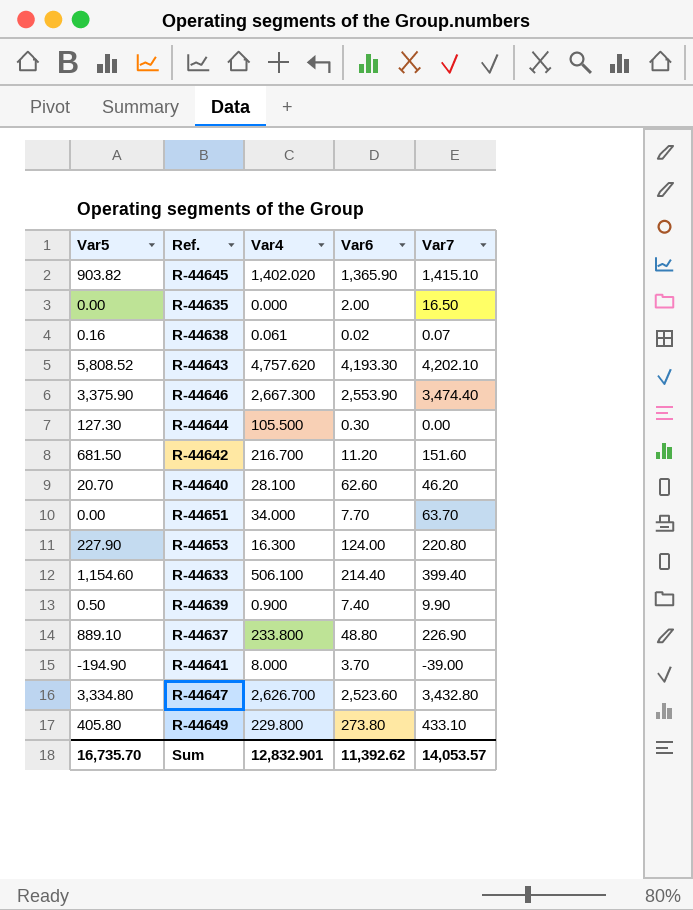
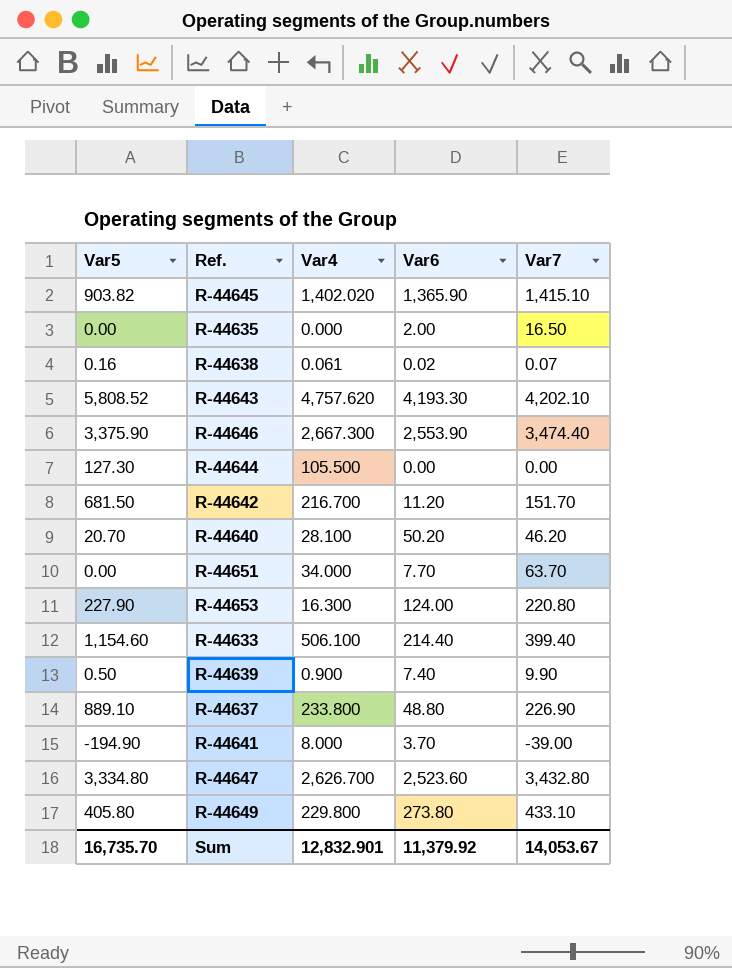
R-44644 | Var6: 0.30 -> 0.00
R-44642 | Var7: 151.60 -> 151.70
R-44640 | Var6: 62.60 -> 50.20
Sum | Var6: 11,392.62 -> 11,379.92
Sum | Var7: 14,053.57 -> 14,053.67

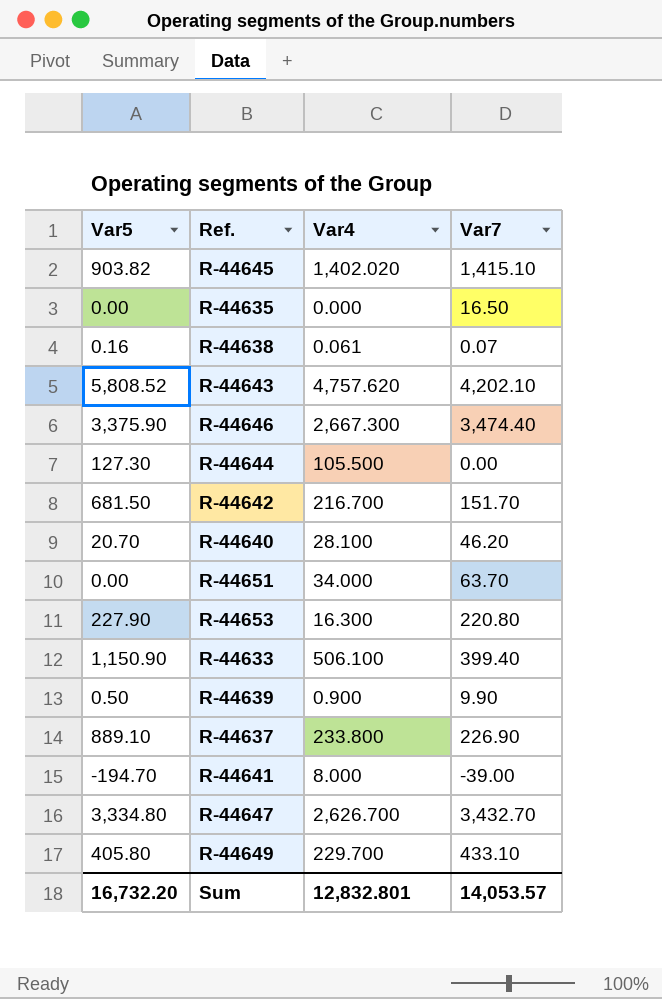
column Var6 | position: 4 -> none
R-44633 | Var5: 1,154.60 -> 1,150.90
R-44641 | Var5: -194.90 -> -194.70
R-44647 | Var7: 3,432.80 -> 3,432.70
R-44649 | Var4: 229.800 -> 229.700
Sum | Var5: 16,735.70 -> 16,732.20
Sum | Var4: 12,832.901 -> 12,832.801
Sum | Var7: 14,053.67 -> 14,053.57

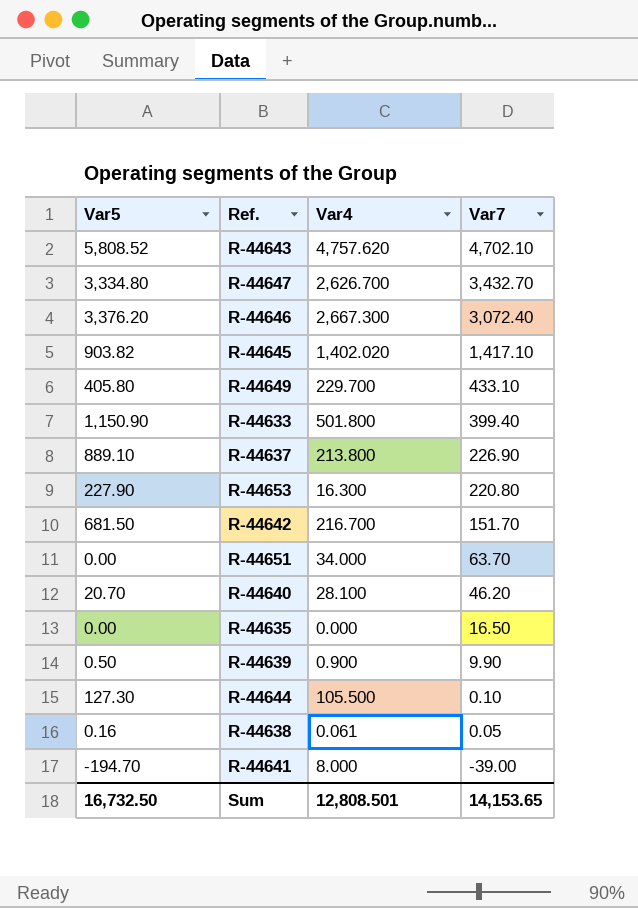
row order: none -> Var7 descending
R-44643 | Var7: 4,202.10 -> 4,702.10
R-44646 | Var5: 3,375.90 -> 3,376.20
R-44646 | Var7: 3,474.40 -> 3,072.40
R-44645 | Var7: 1,415.10 -> 1,417.10
R-44633 | Var4: 506.100 -> 501.800
R-44637 | Var4: 233.800 -> 213.800
R-44644 | Var7: 0.00 -> 0.10
R-44638 | Var7: 0.07 -> 0.05
Sum | Var5: 16,732.20 -> 16,732.50
Sum | Var4: 12,832.801 -> 12,808.501
Sum | Var7: 14,053.57 -> 14,153.65

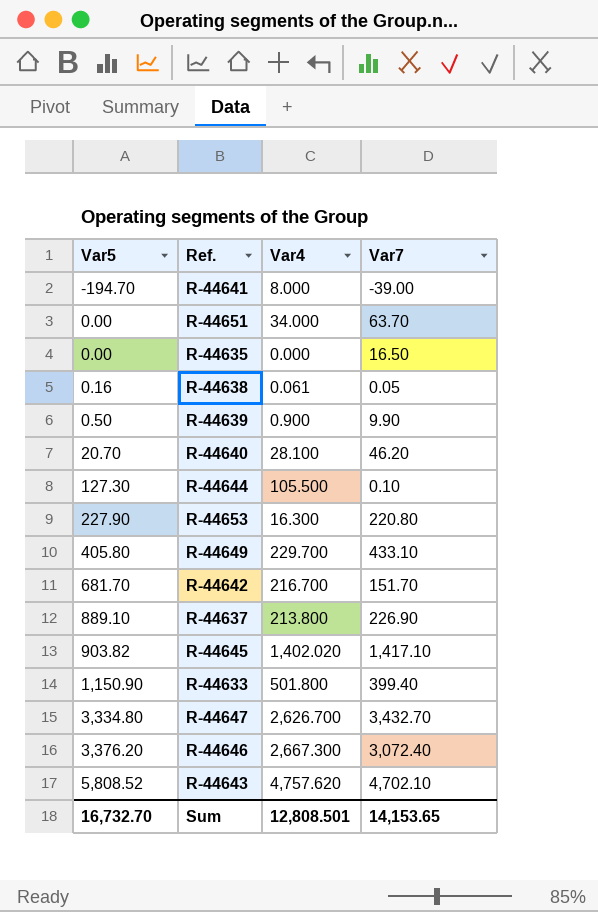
row order: Var7 descending -> Var5 ascending
R-44642 | Var5: 681.50 -> 681.70
Sum | Var5: 16,732.50 -> 16,732.70

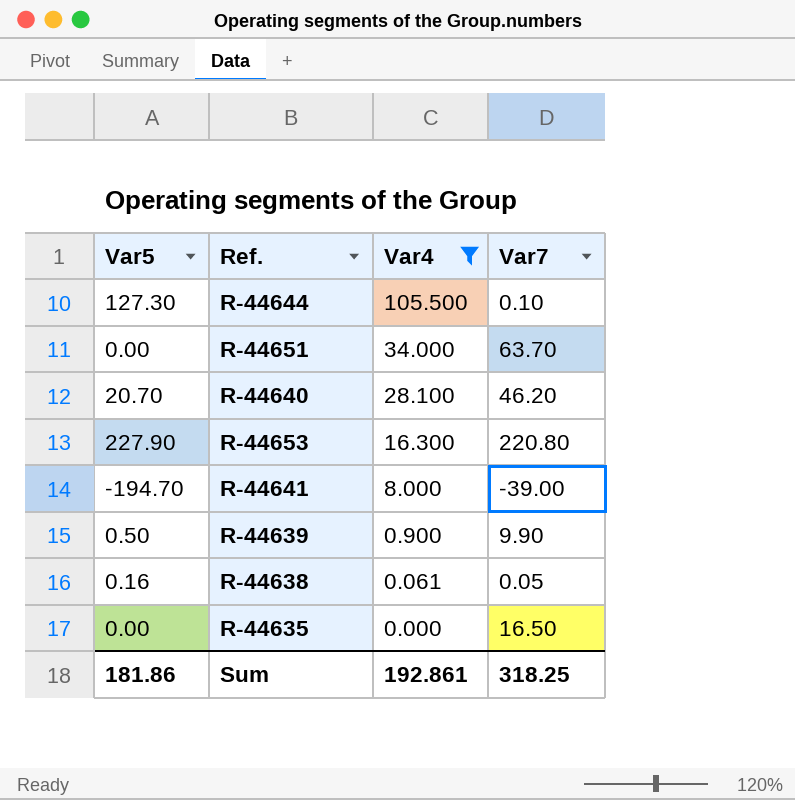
filter: none -> Var4 <= 105.500
row order: Var5 ascending -> Var4 descending
Sum | Var5: 16,732.70 -> 181.86
Sum | Var4: 12,808.501 -> 192.861
Sum | Var7: 14,153.65 -> 318.25

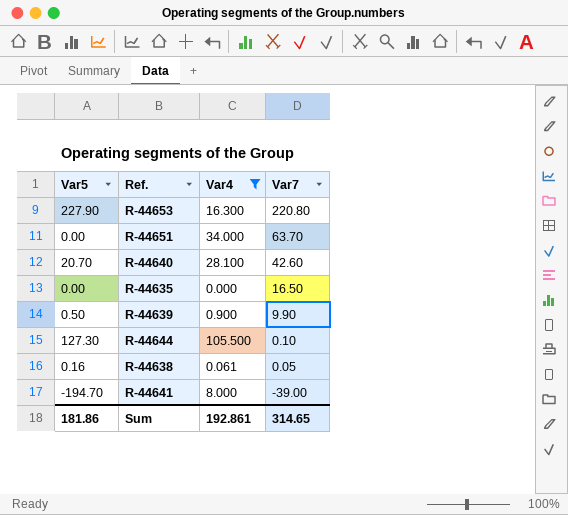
row order: Var4 descending -> Var7 descending
R-44640 | Var7: 46.20 -> 42.60
Sum | Var7: 318.25 -> 314.65

